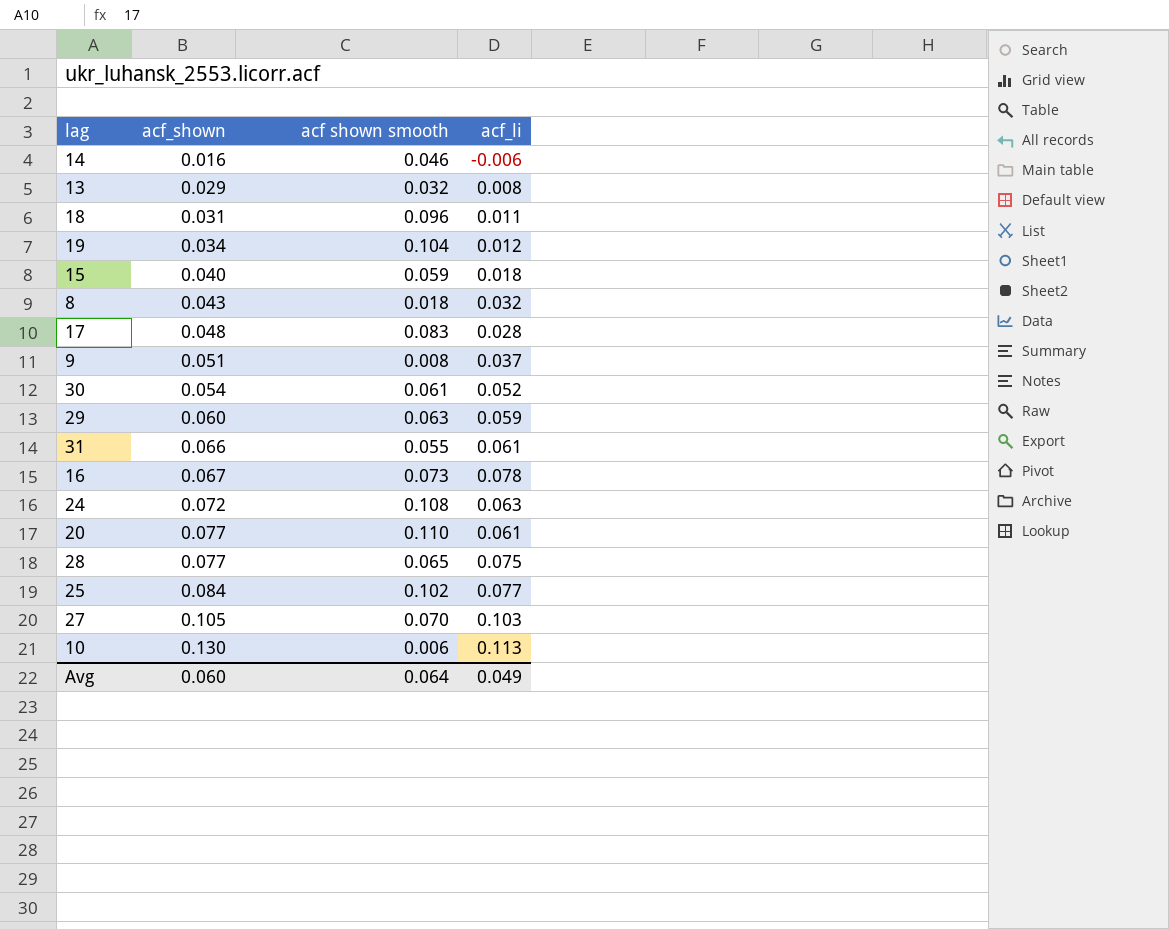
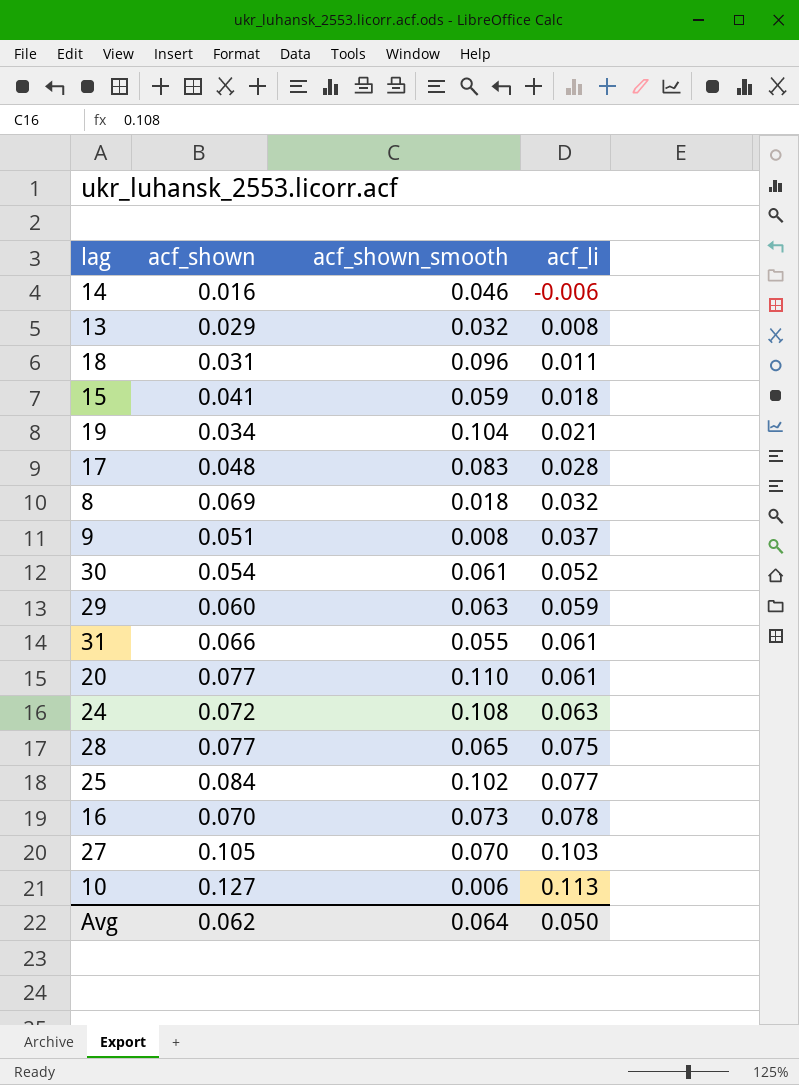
row order: acf_shown ascending -> acf_li ascending
column name: acf shown smooth -> acf_shown_smooth
15 | acf_shown: 0.040 -> 0.041
19 | acf_li: 0.012 -> 0.021
8 | acf_shown: 0.043 -> 0.069
16 | acf_shown: 0.067 -> 0.070
10 | acf_shown: 0.130 -> 0.127
Avg | acf_shown: 0.060 -> 0.062
Avg | acf_li: 0.049 -> 0.050

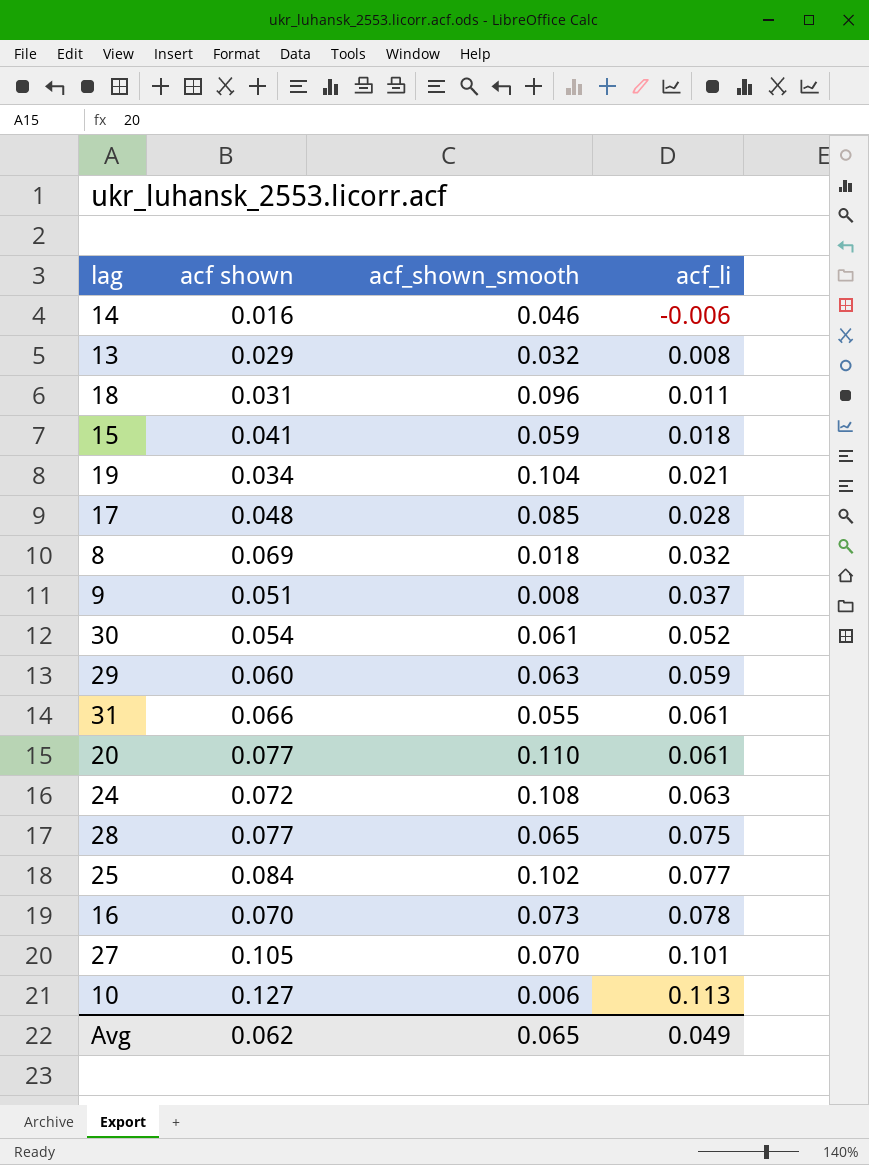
column name: acf_shown -> acf shown
17 | acf_shown_smooth: 0.083 -> 0.085
27 | acf_li: 0.103 -> 0.101
Avg | acf_shown_smooth: 0.064 -> 0.065
Avg | acf_li: 0.050 -> 0.049

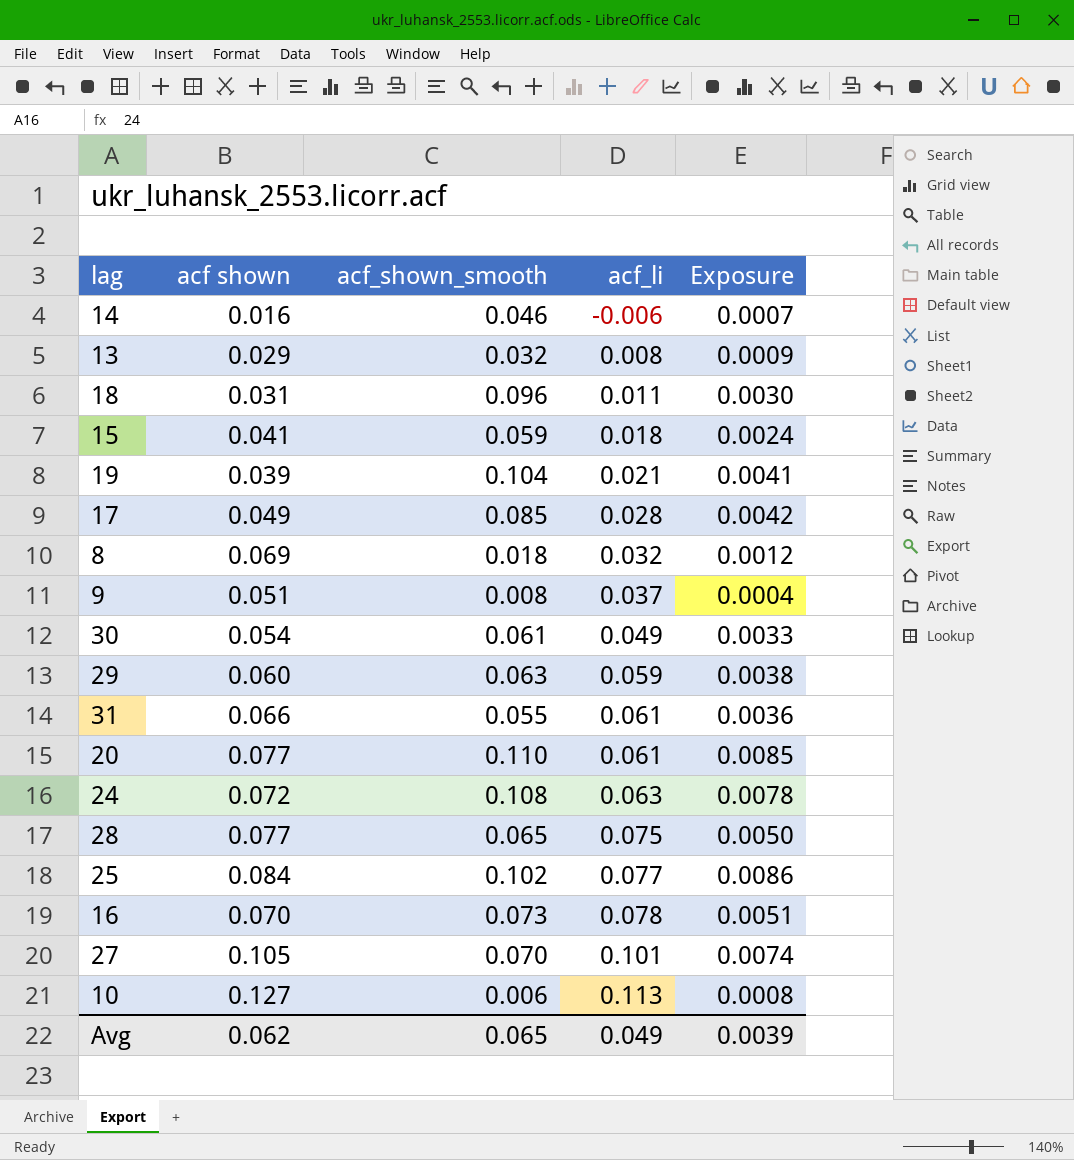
column Exposure | formula: none -> [acf shown] * [acf_shown_smooth]
19 | acf shown: 0.034 -> 0.039
17 | acf shown: 0.048 -> 0.049
30 | acf_li: 0.052 -> 0.049

